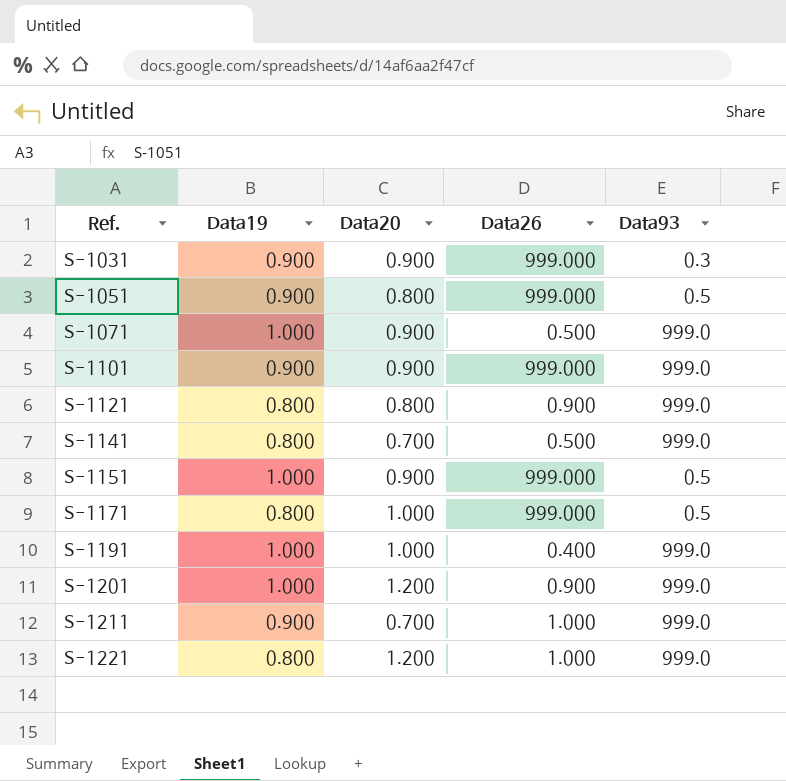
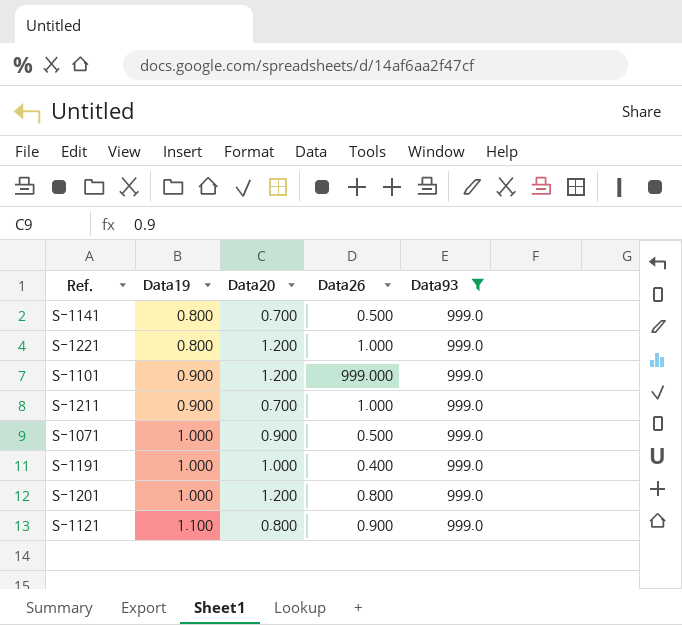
filter: none -> Data93 = 999.0
row order: Ref. ascending -> Data19 ascending
S-1101 | Data20: 0.900 -> 1.200
S-1201 | Data26: 0.900 -> 0.800
S-1121 | Data19: 0.800 -> 1.100

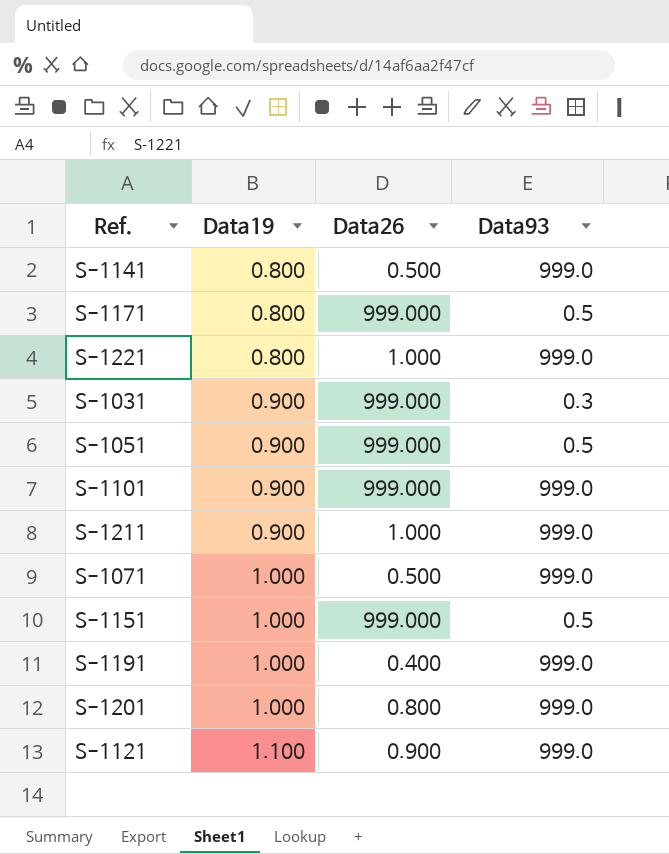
filter: Data93 = 999.0 -> none
column Data20 | position: 3 -> none

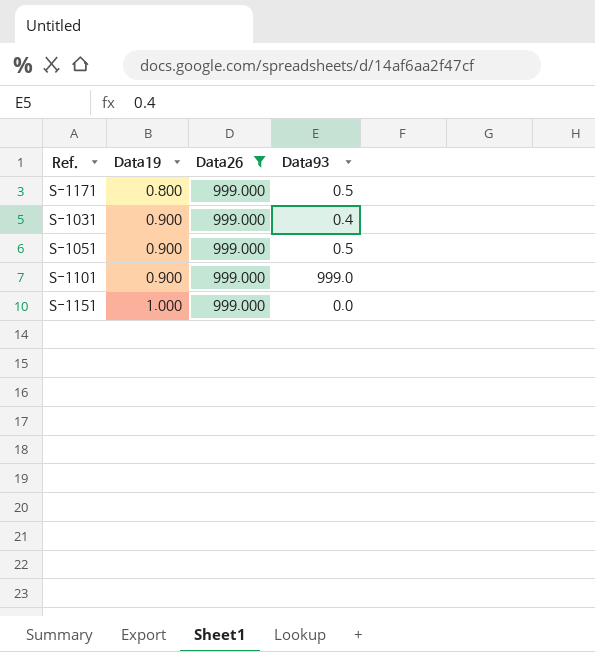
filter: none -> Data26 = 999.000
S-1031 | Data93: 0.3 -> 0.4
S-1151 | Data93: 0.5 -> 0.0

